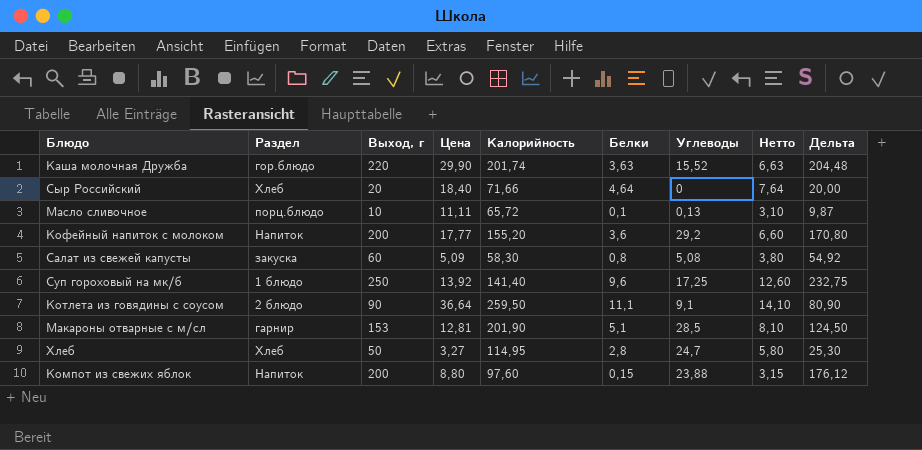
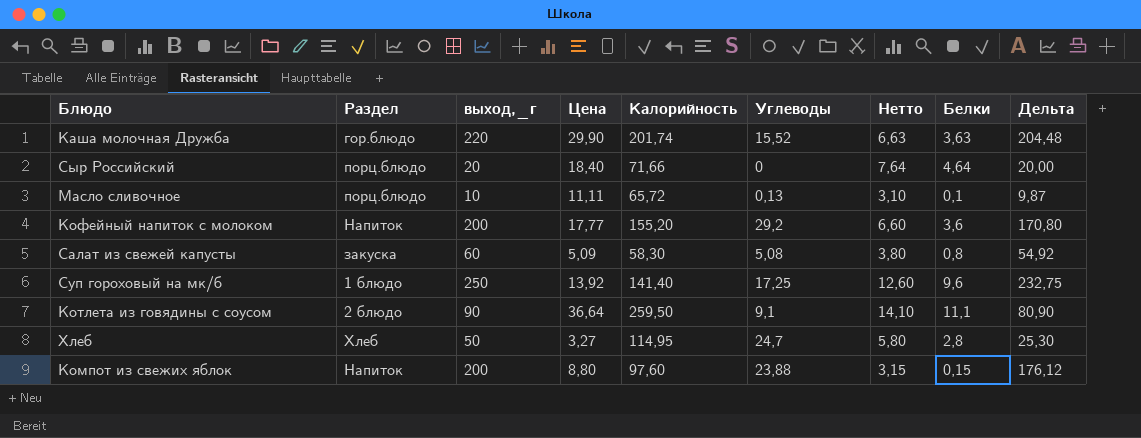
column name: Выход, г -> выход,_г
column Белки | position: 6 -> 8
row Макароны отварные с м/сл: гарнир | 153 | 12,81 | 201,90 | 5,1 | 28,5 | 8,10 | 124,50 -> none
Сыр Российский | Раздел: Хлеб -> порц.блюдо

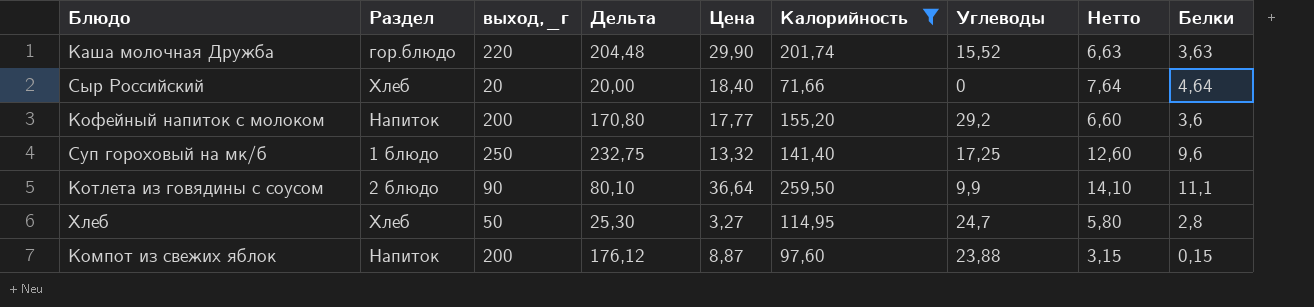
filter: none -> Калорийность >= 71,66
column Дельта | position: 9 -> 4
Сыр Российский | Раздел: порц.блюдо -> Хлеб
Суп гороховый на мк/б | Цена: 13,92 -> 13,32
Котлета из говядины с соусом | Дельта: 80,90 -> 80,10
Котлета из говядины с соусом | Углеводы: 9,1 -> 9,9
Компот из свежих яблок | Цена: 8,80 -> 8,87

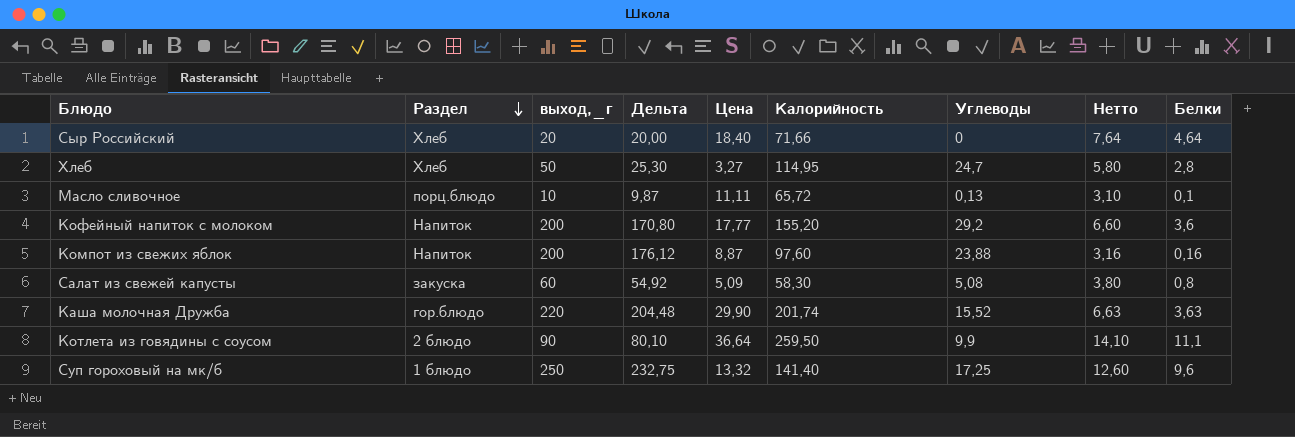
filter: Калорийность >= 71,66 -> none
row order: none -> Раздел descending
Компот из свежих яблок | Нетто: 3,15 -> 3,16
Компот из свежих яблок | Белки: 0,15 -> 0,16

